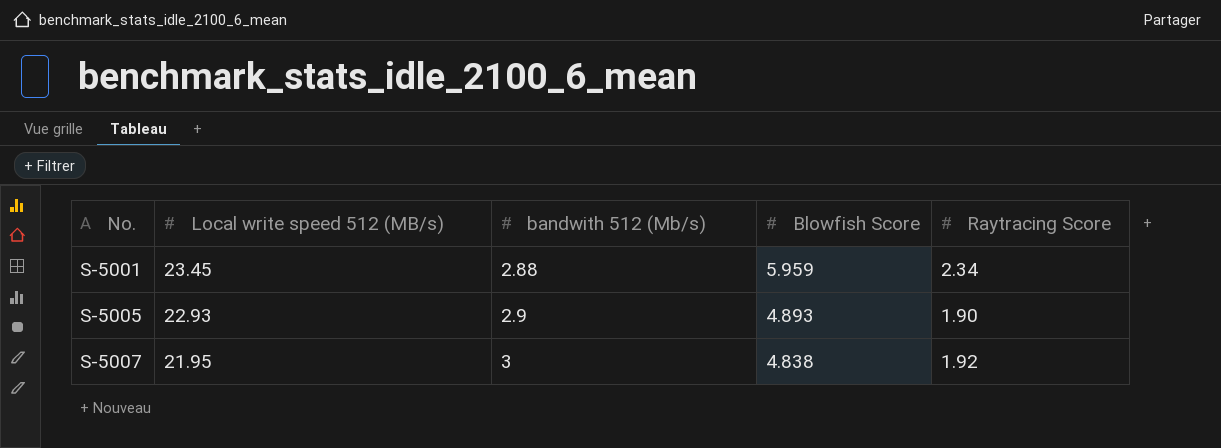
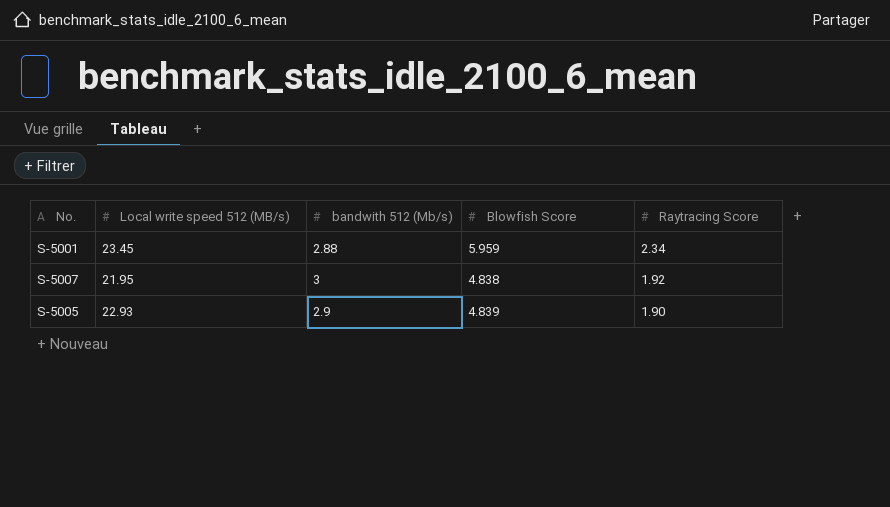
row order: No. ascending -> Raytracing Score descending
S-5005 | Blowfish Score: 4.893 -> 4.839

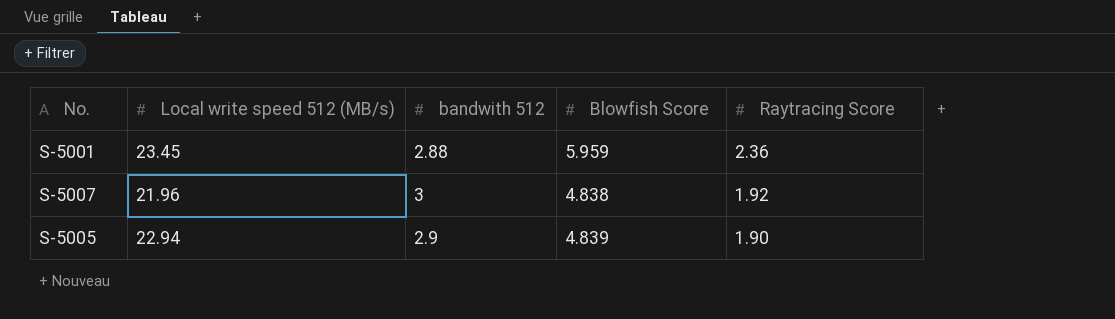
column name: bandwith 512 (Mb/s) -> bandwith 512
S-5001 | Raytracing Score: 2.34 -> 2.36
S-5007 | Local write speed 512 (MB/s): 21.95 -> 21.96
S-5005 | Local write speed 512 (MB/s): 22.93 -> 22.94

